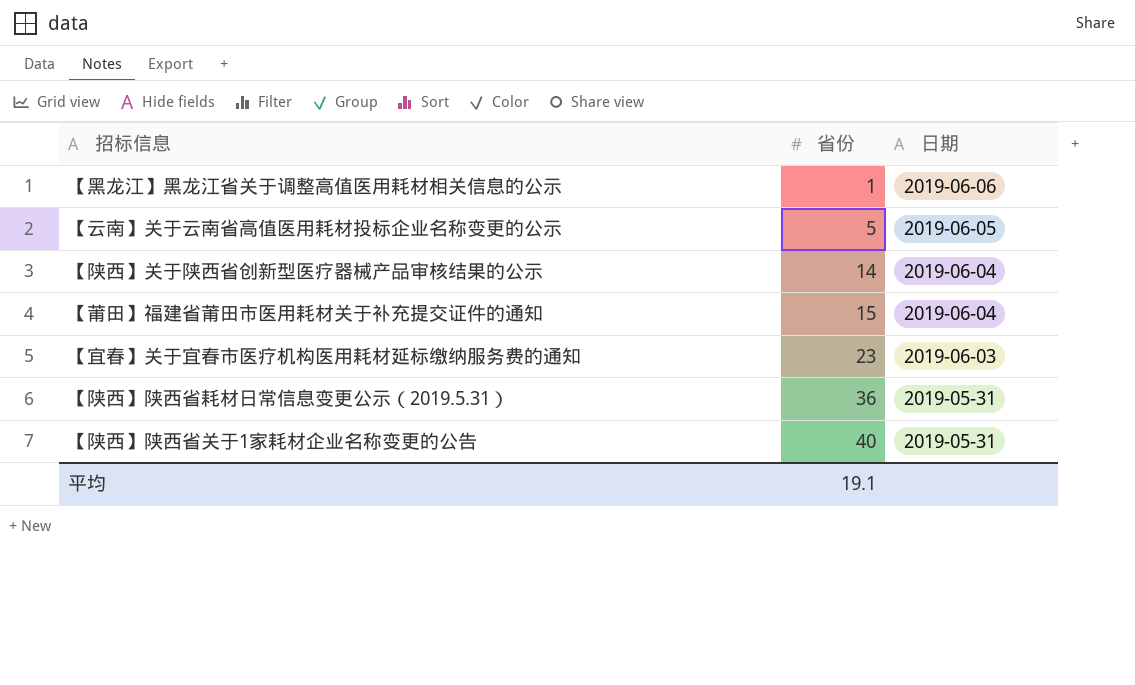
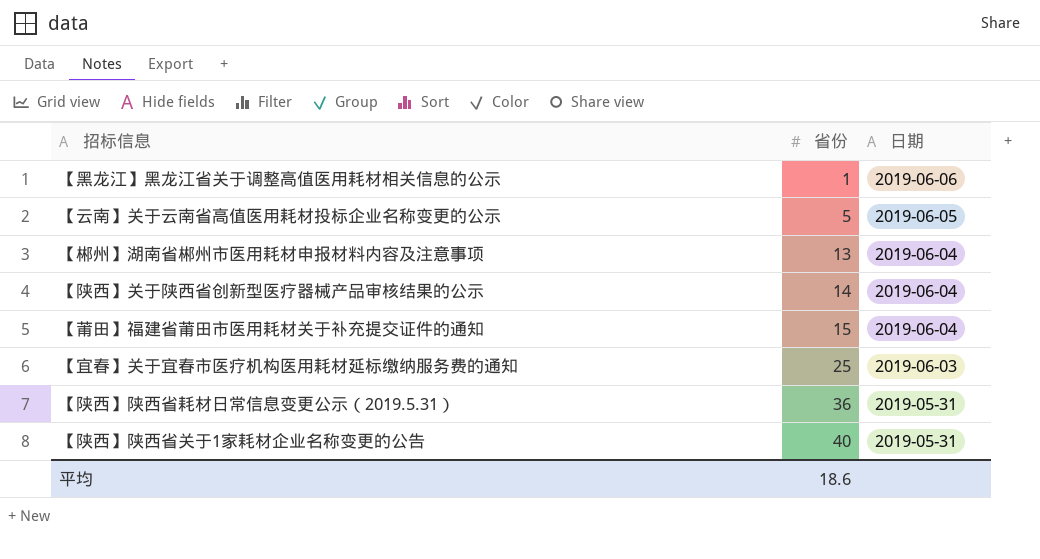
row 【郴州】湖南省郴州市医用耗材申报材料内容及注意事项: none -> 13 | 2019-06-04
【宜春】关于宜春市医疗机构医用耗材延标缴纳服务费的通知 | 省份: 23 -> 25
平均 | 省份: 19.1 -> 18.6

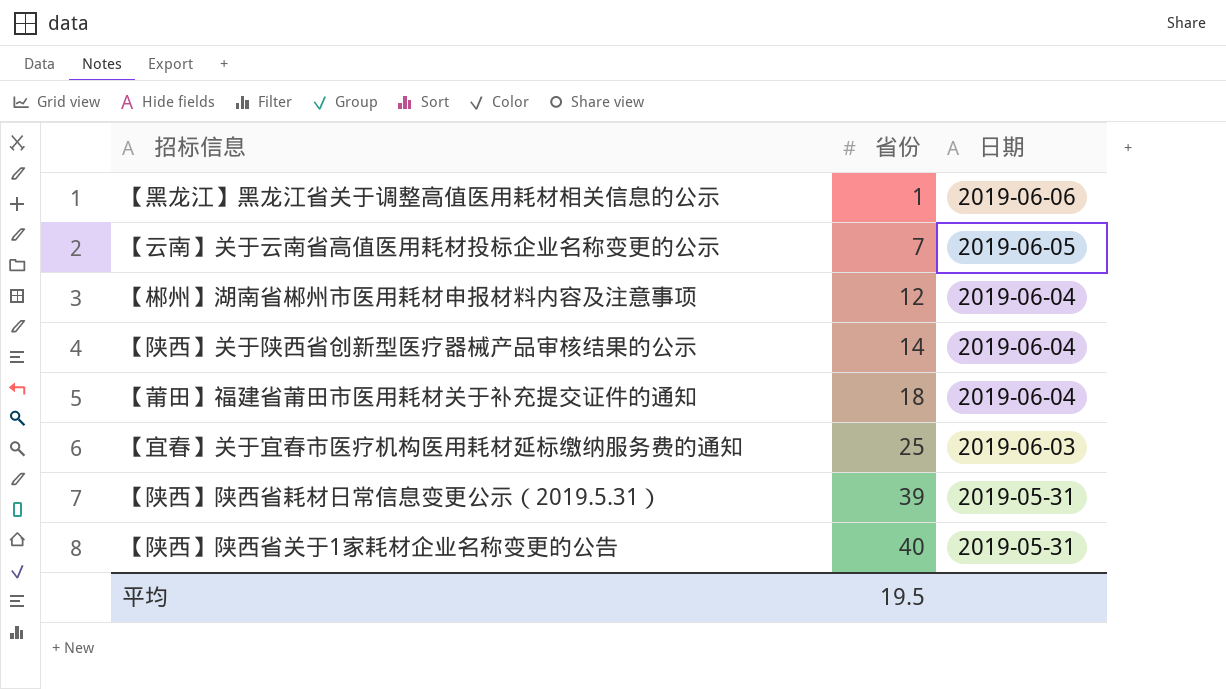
【云南】关于云南省高值医用耗材投标企业名称变更的公示 | 省份: 5 -> 7
【郴州】湖南省郴州市医用耗材申报材料内容及注意事项 | 省份: 13 -> 12
【莆田】福建省莆田市医用耗材关于补充提交证件的通知 | 省份: 15 -> 18
【陕西】陕西省耗材日常信息变更公示（2019.5.31） | 省份: 36 -> 39
平均 | 省份: 18.6 -> 19.5

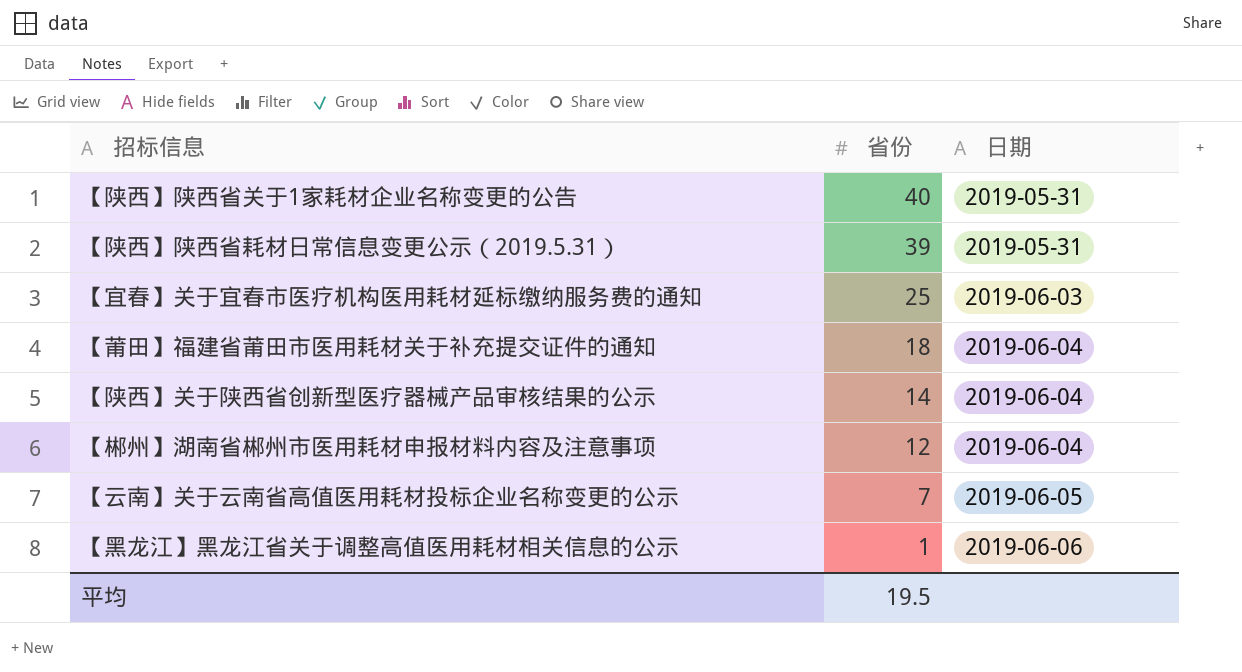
row order: 省份 ascending -> 省份 descending

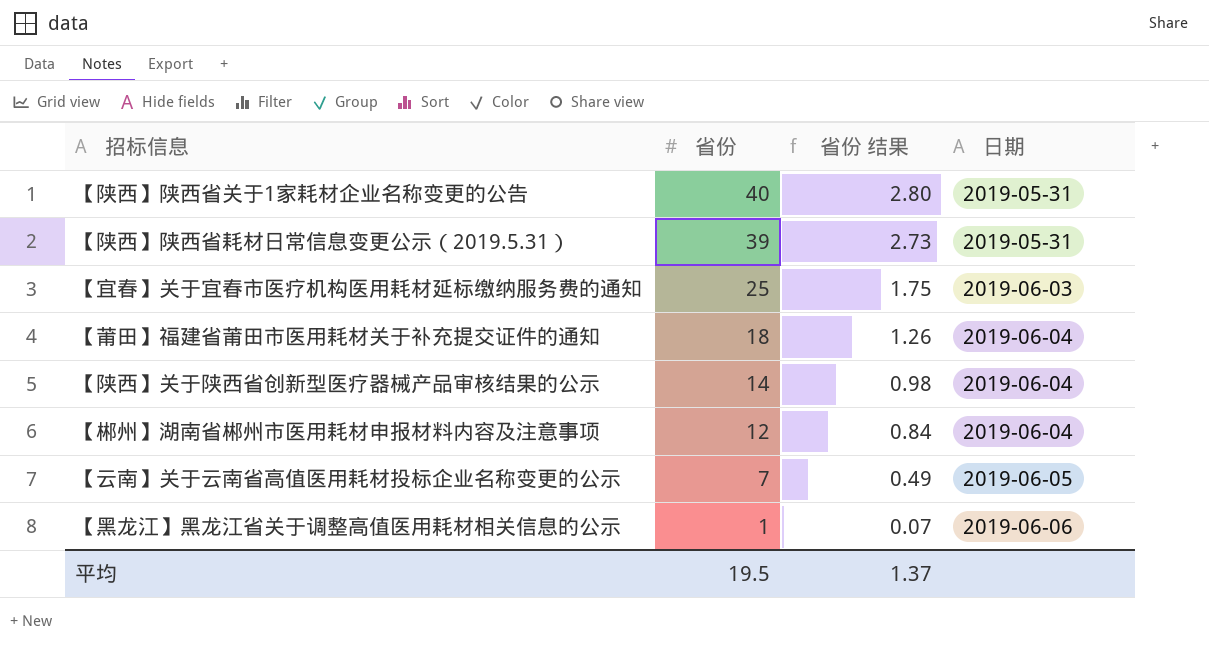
column 省份 结果 | formula: none -> [省份] * 0.07

